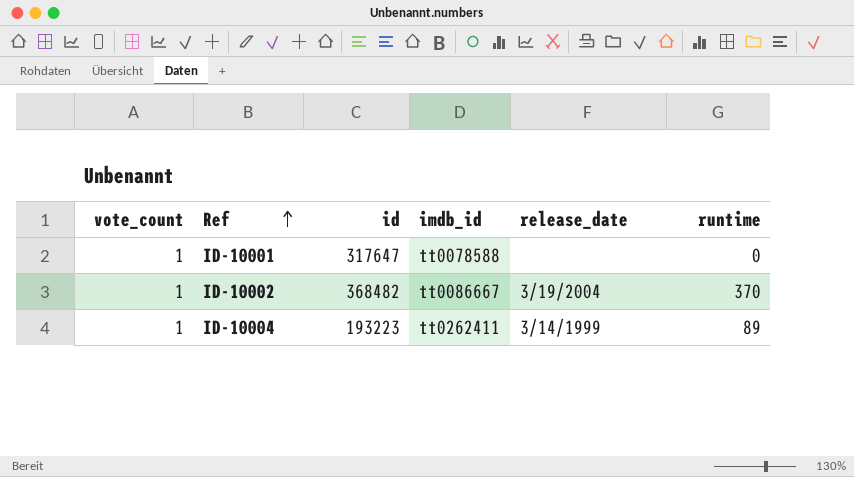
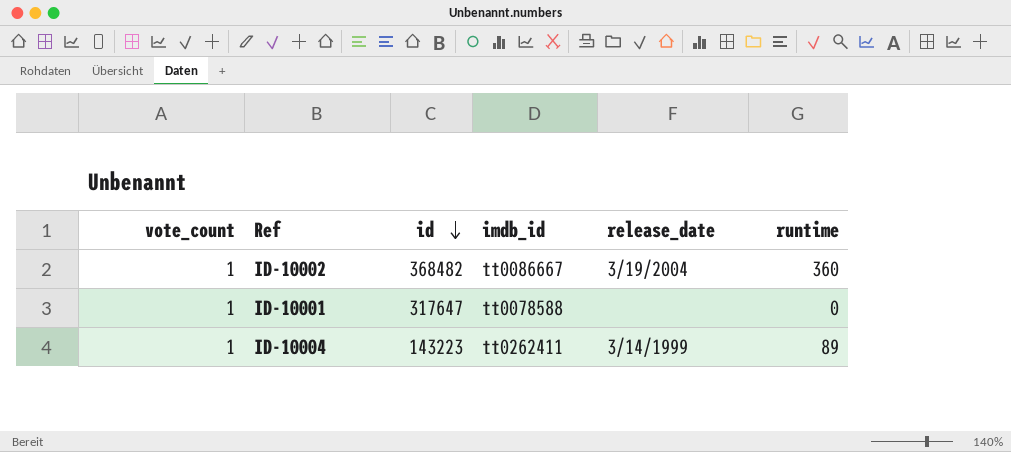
row order: Ref ascending -> id descending
ID-10002 | runtime: 370 -> 360
ID-10004 | id: 193223 -> 143223

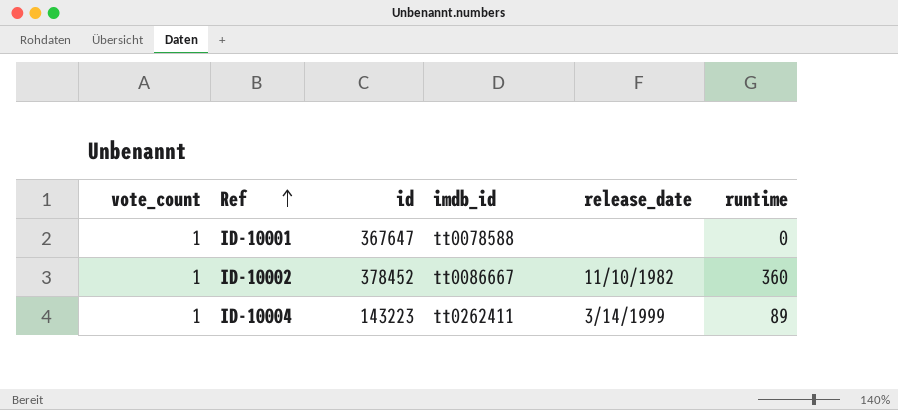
row order: id descending -> Ref ascending
ID-10001 | id: 317647 -> 367647
ID-10002 | id: 368482 -> 378452
ID-10002 | release_date: 3/19/2004 -> 11/10/1982

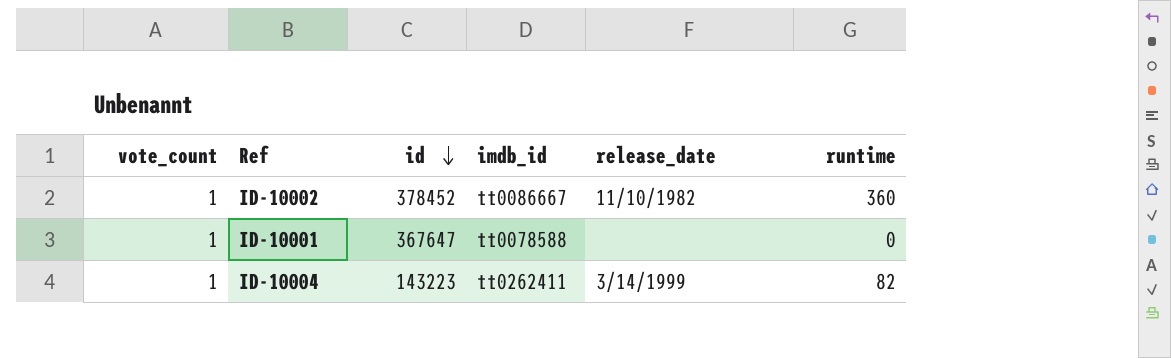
row order: Ref ascending -> id descending
ID-10004 | runtime: 89 -> 82

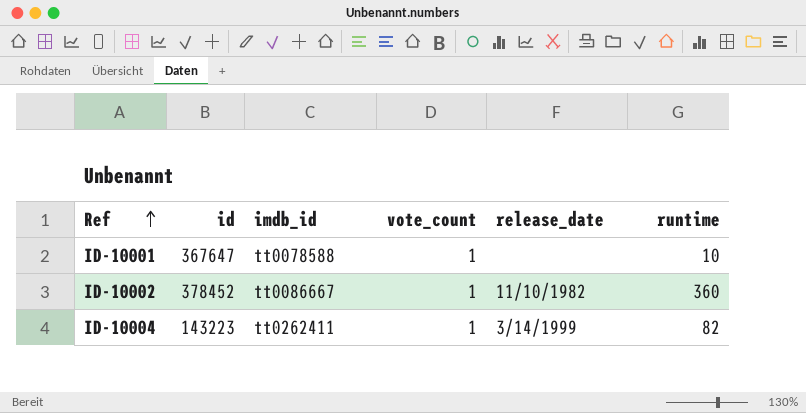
row order: id descending -> Ref ascending
column vote_count | position: 1 -> 4
ID-10001 | runtime: 0 -> 10

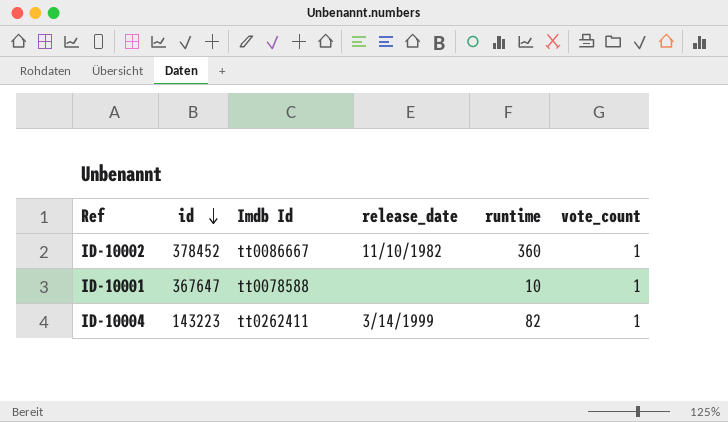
row order: Ref ascending -> id descending
column name: imdb_id -> Imdb Id
column vote_count | position: 4 -> 6

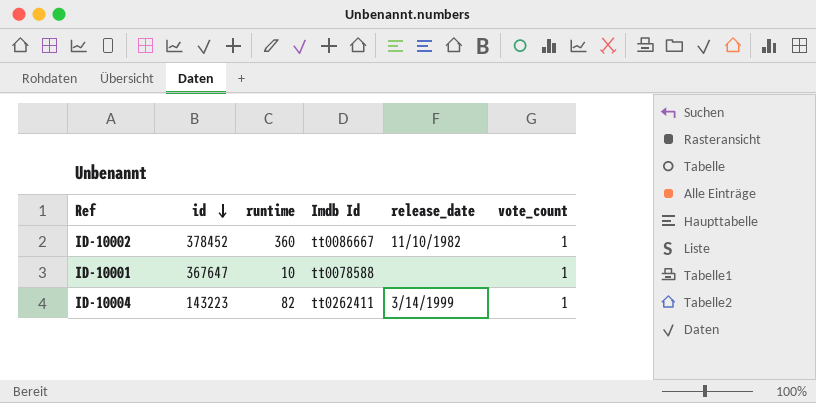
column runtime | position: 5 -> 3

